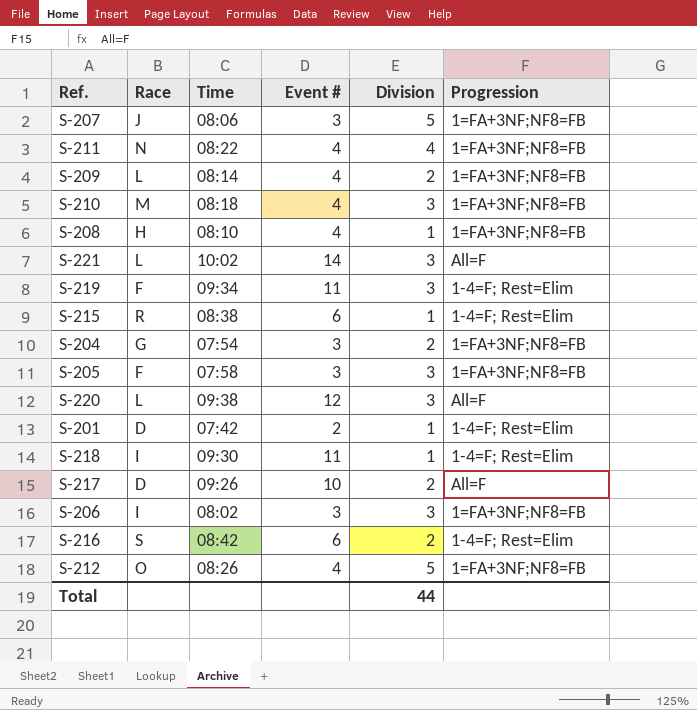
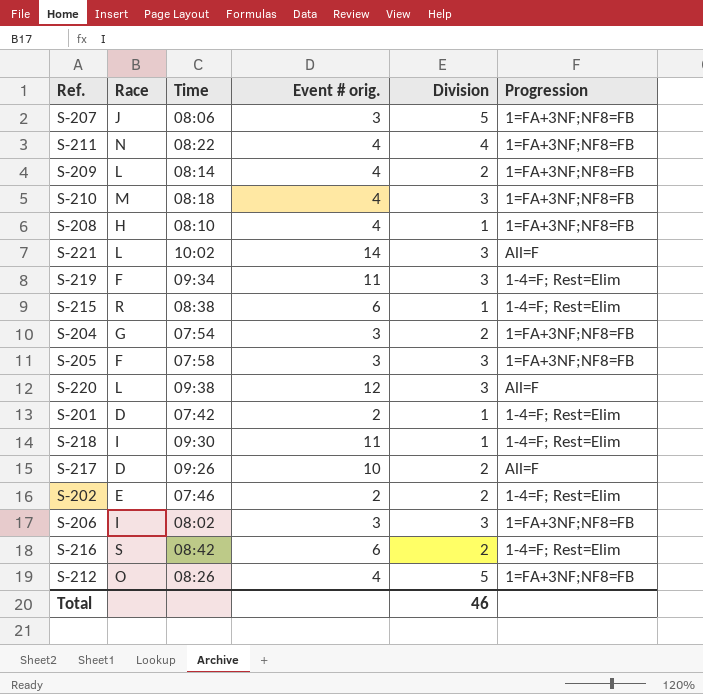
column name: Event # -> Event # orig.
row S-202: none -> E | 07:46 | 2 | 2 | 1-4=F; Rest=Elim
Total | Division: 44 -> 46

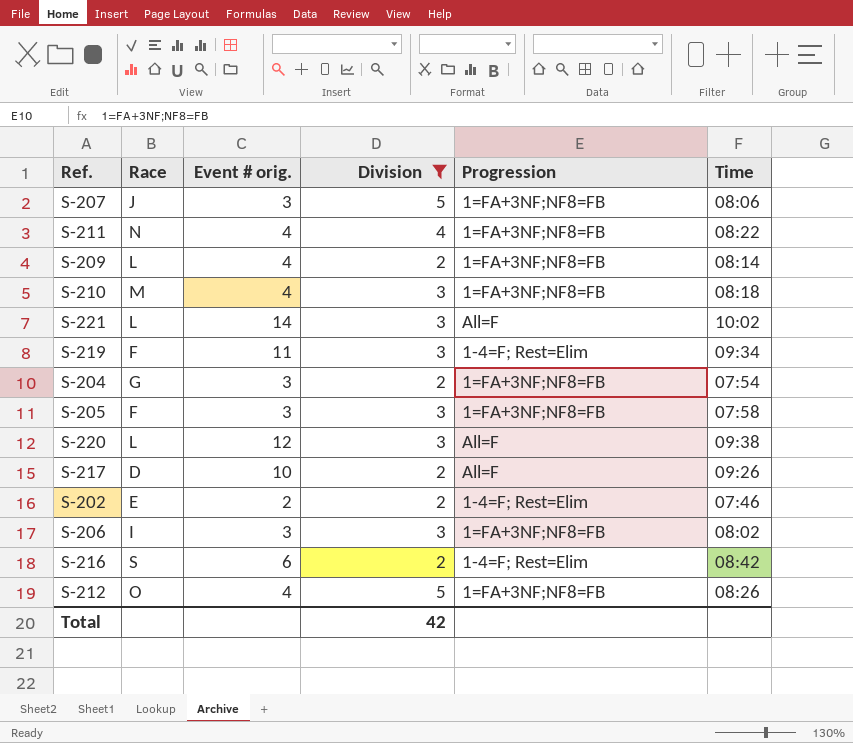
filter: none -> Division != 1
column Time | position: 3 -> 6
Total | Division: 46 -> 42

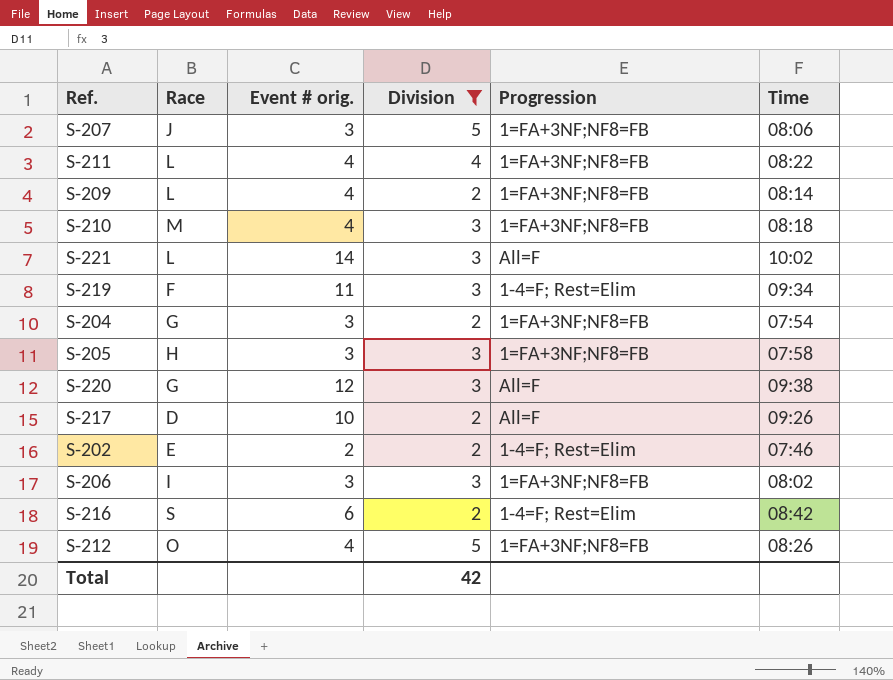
S-211 | Race: N -> L
S-205 | Race: F -> H
S-220 | Race: L -> G

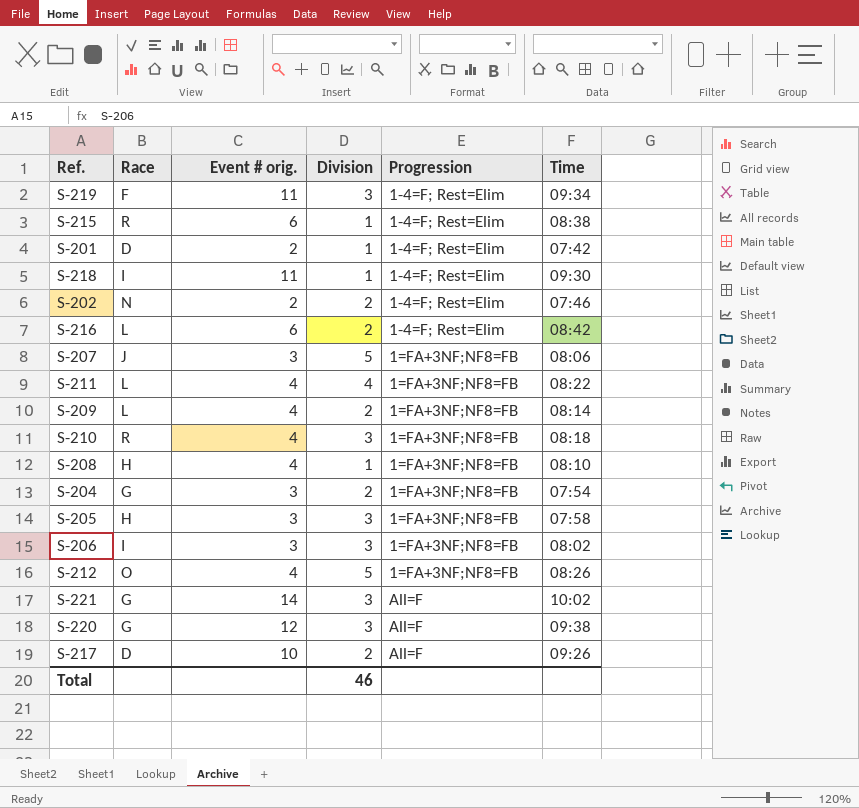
filter: Division != 1 -> none
row order: none -> Progression ascending
S-202 | Race: E -> N
S-216 | Race: S -> L
S-210 | Race: M -> R
S-221 | Race: L -> G
Total | Division: 42 -> 46

